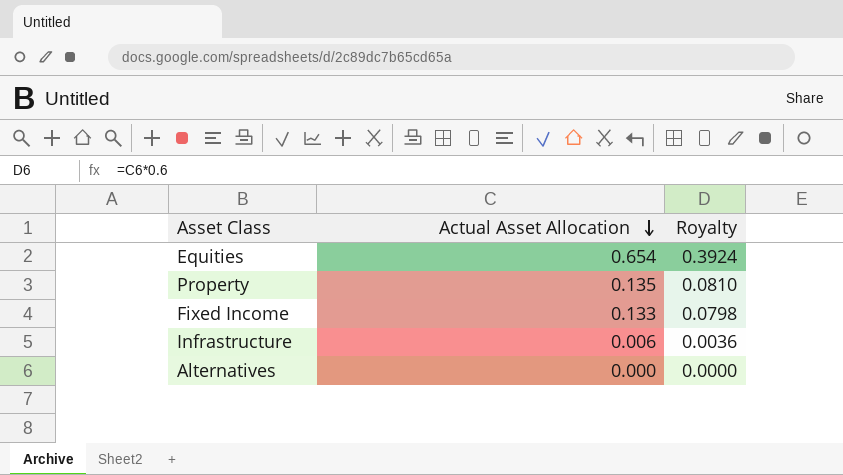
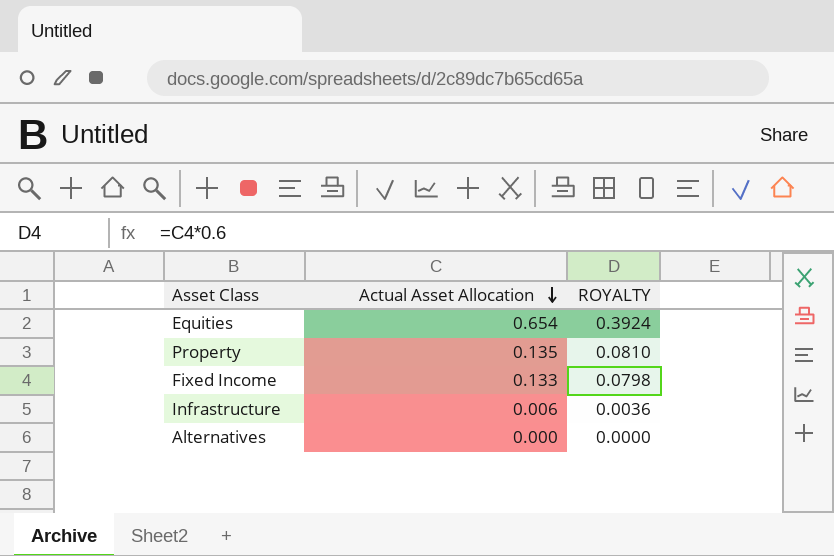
column name: Royalty -> ROYALTY

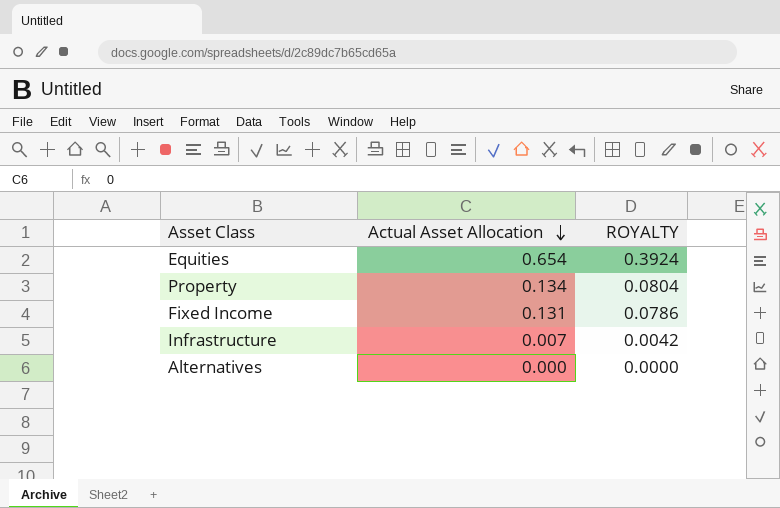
Property | Actual Asset Allocation: 0.135 -> 0.134
Property | ROYALTY: 0.0810 -> 0.0804
Fixed Income | Actual Asset Allocation: 0.133 -> 0.131
Fixed Income | ROYALTY: 0.0798 -> 0.0786
Infrastructure | Actual Asset Allocation: 0.006 -> 0.007
Infrastructure | ROYALTY: 0.0036 -> 0.0042

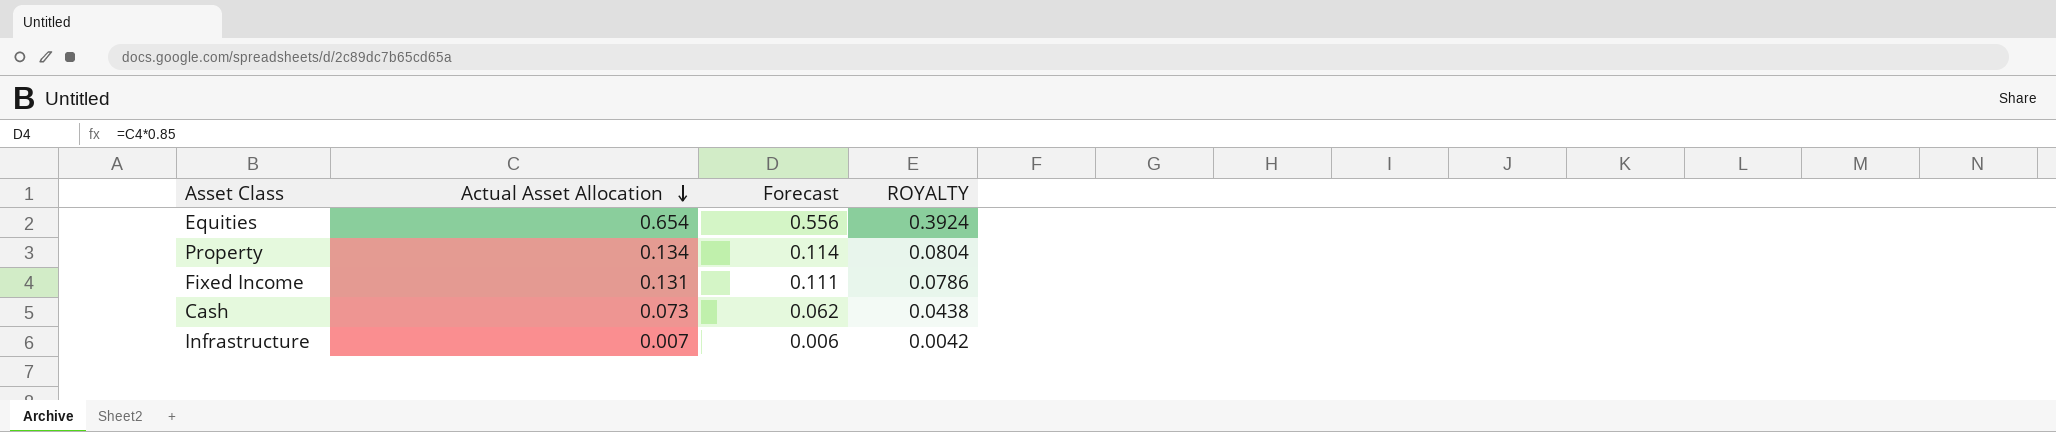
column Forecast | formula: none -> [Actual Asset Allocation] * 0.85
row Alternatives: 0.000 | 0.0000 -> none
row Cash: none -> 0.073 | 0.062 | 0.0438

